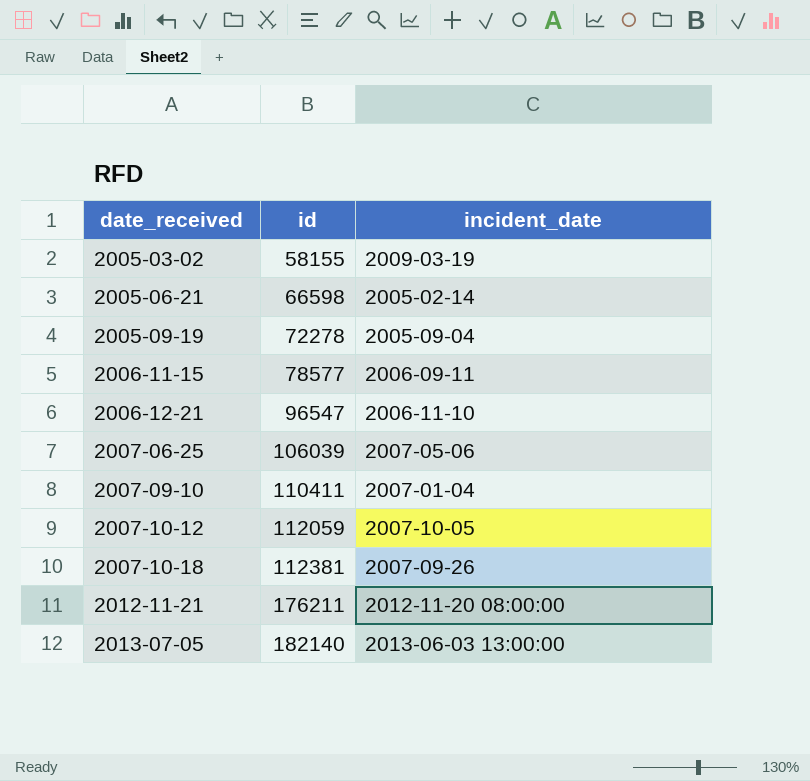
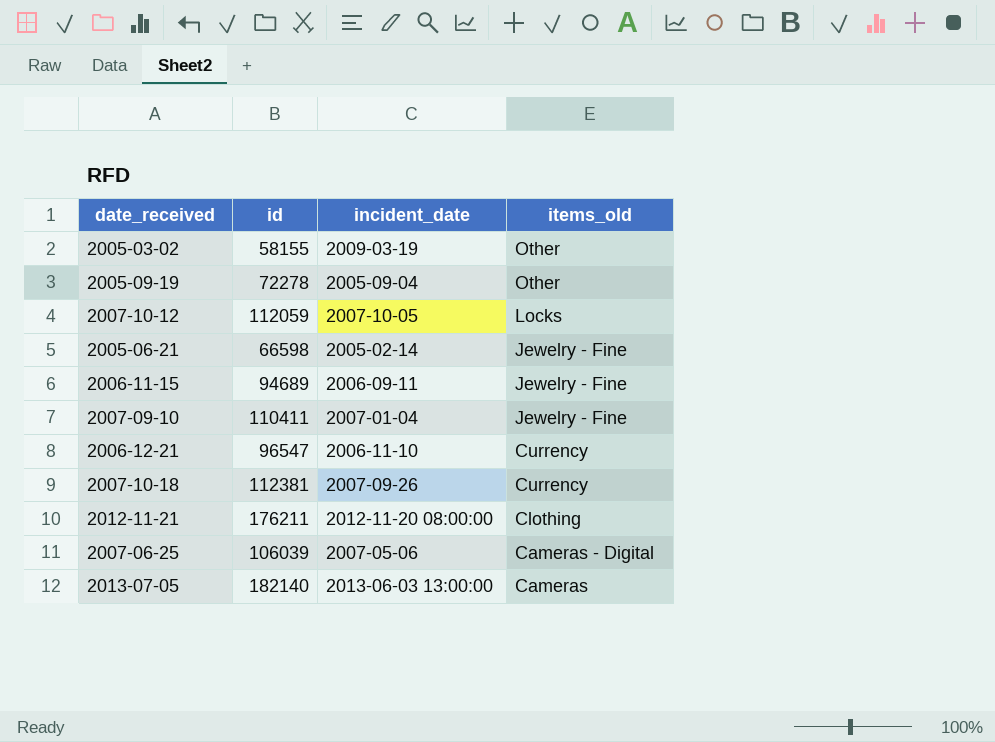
row order: date_received ascending -> items_old descending
column items_old | position: none -> 4
2006-11-15 | id: 78577 -> 94689

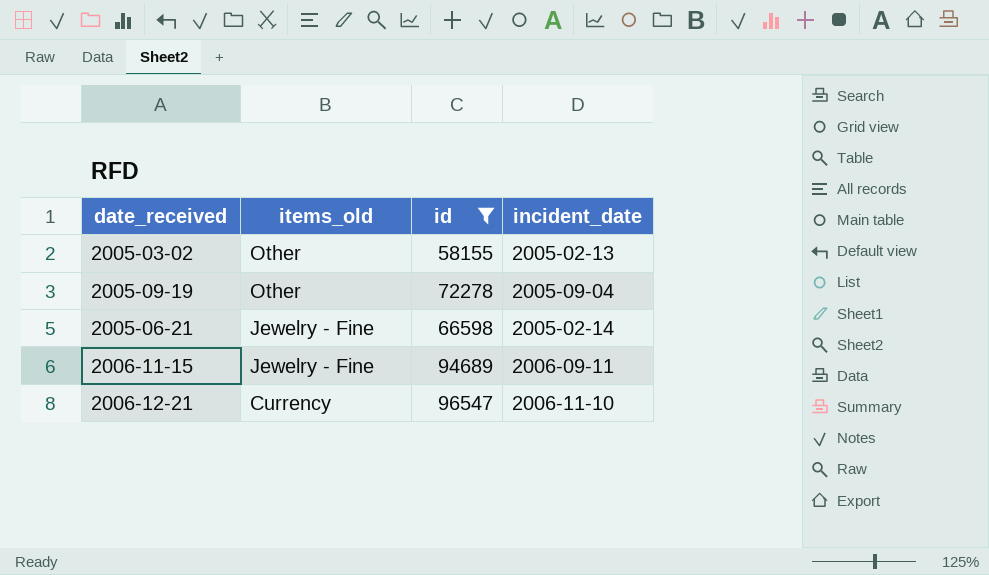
filter: none -> id <= 96547
column items_old | position: 4 -> 2
2005-03-02 | incident_date: 2009-03-19 -> 2005-02-13

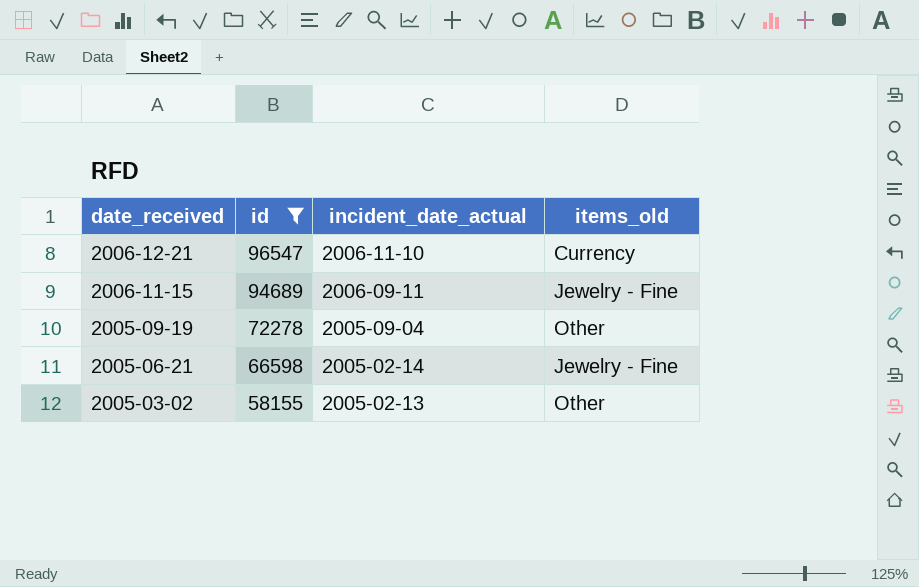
row order: items_old descending -> date_received descending
column name: incident_date -> incident_date_actual
column items_old | position: 2 -> 4

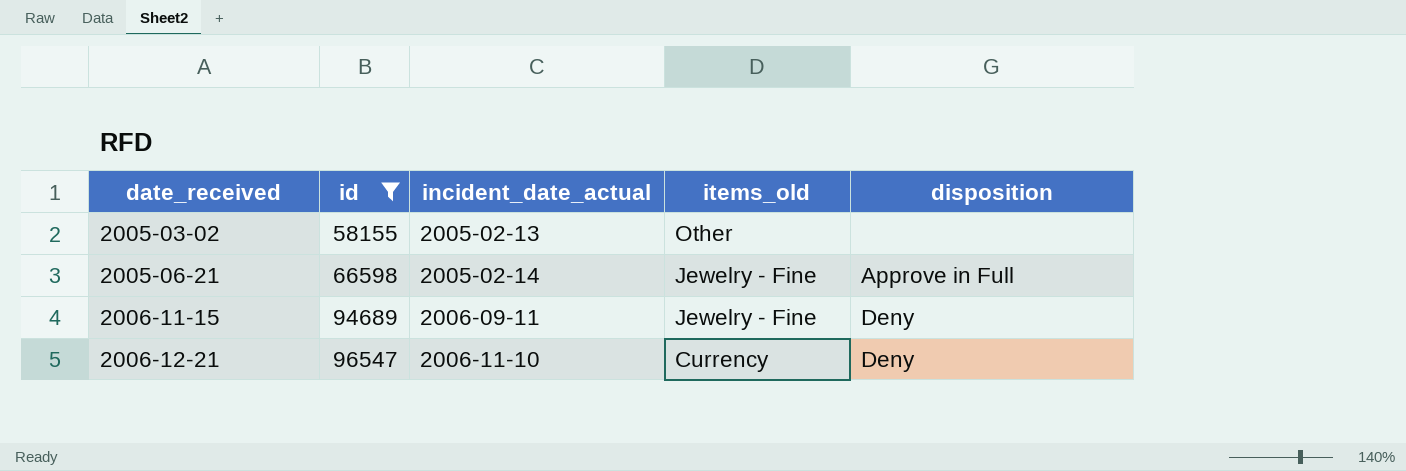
row order: date_received descending -> date_received ascending
column disposition | position: none -> 5
row 2005-09-19: 72278 | 2005-09-04 | Other -> none

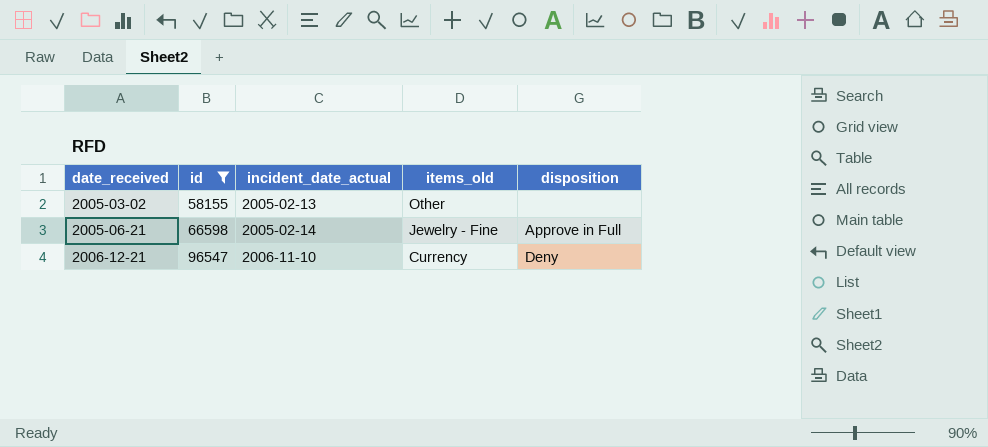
row 2006-11-15: 94689 | 2006-09-11 | Jewelry - Fine | Deny -> none

